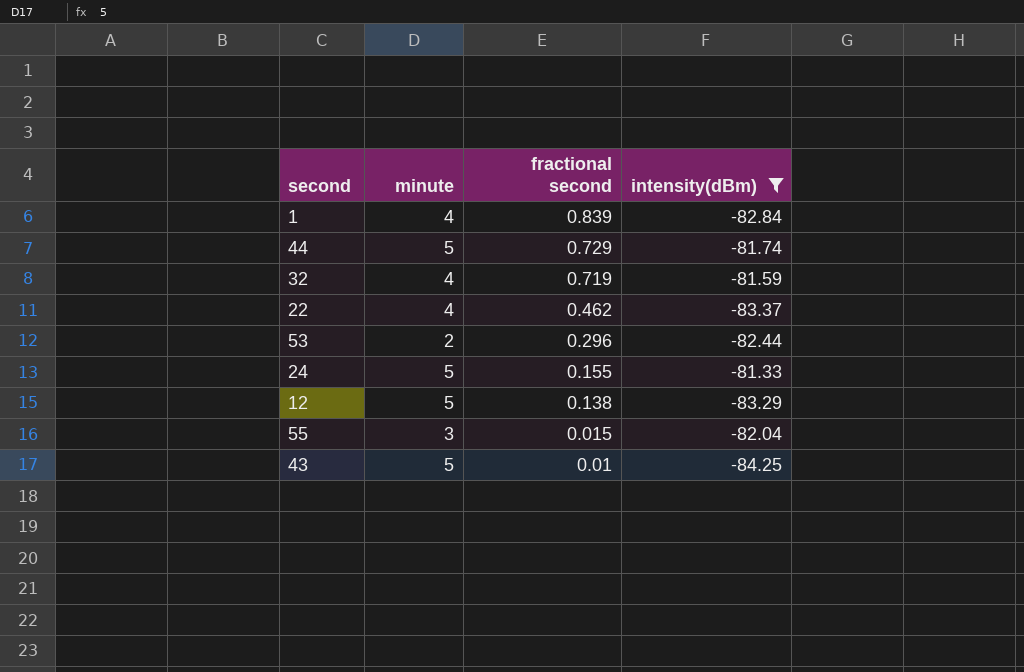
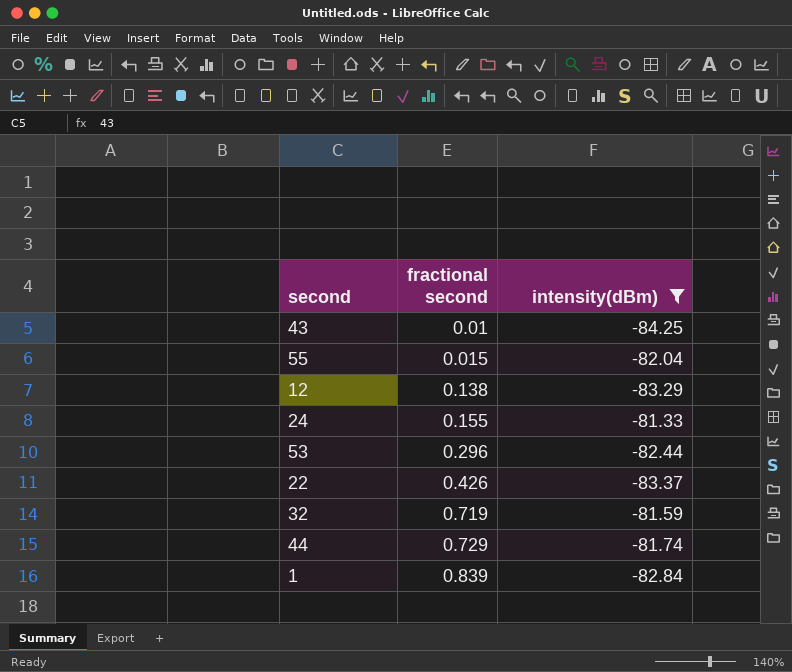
row order: fractional second descending -> fractional second ascending
column minute | position: 2 -> none
22 | fractional second: 0.462 -> 0.426

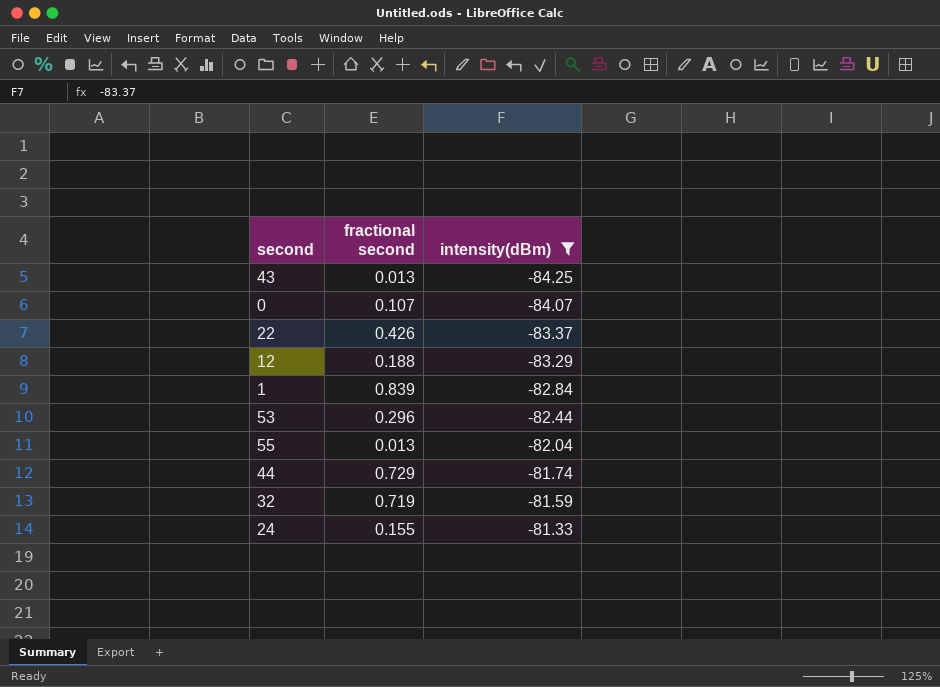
row order: fractional second ascending -> intensity(dBm) ascending
43 | fractional second: 0.01 -> 0.013
row 0: none -> 0.107 | -84.07
12 | fractional second: 0.138 -> 0.188
55 | fractional second: 0.015 -> 0.013

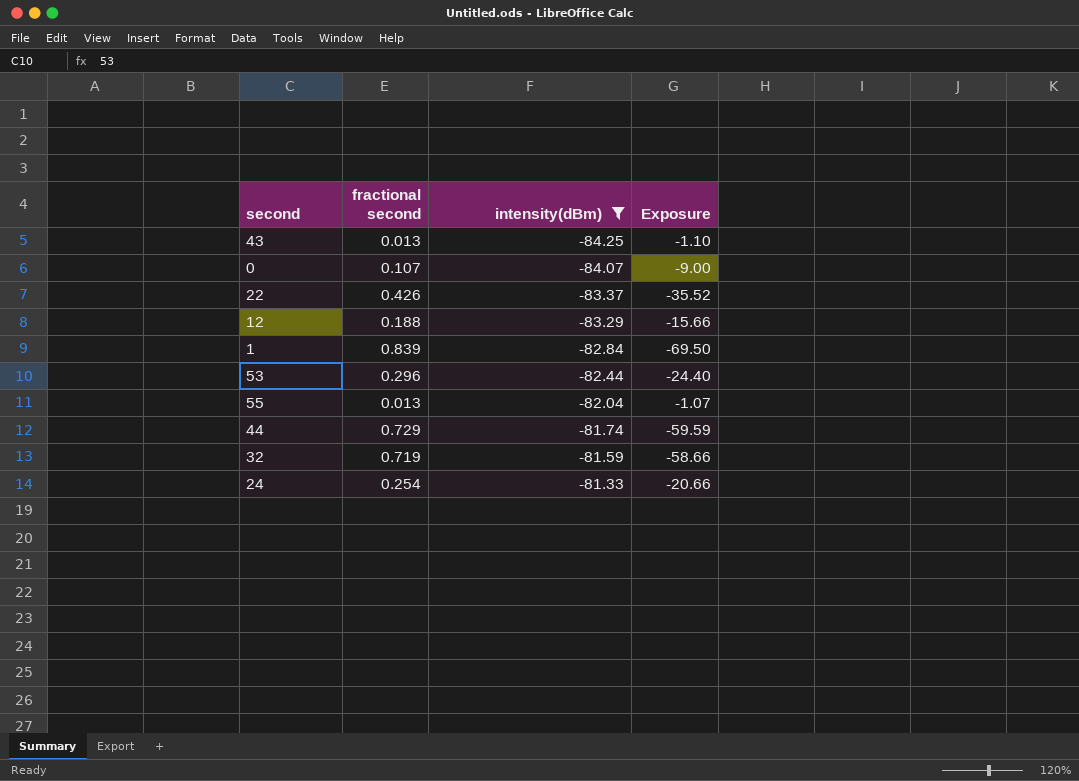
column Exposure | formula: none -> [fractional second] * [intensity(dBm)]
24 | fractional second: 0.155 -> 0.254

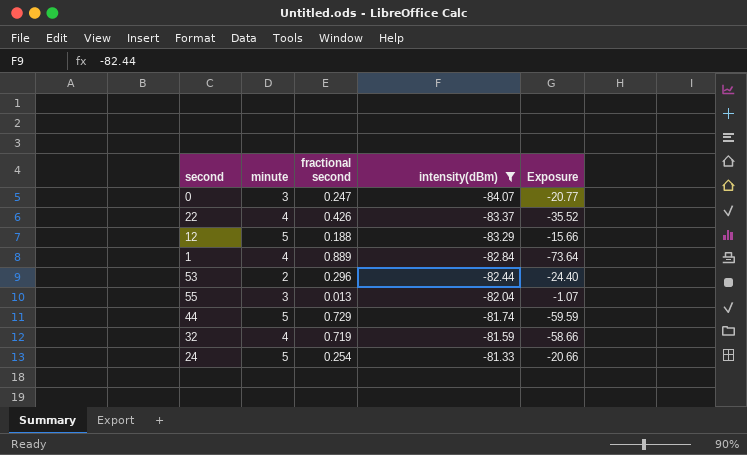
column minute | position: none -> 2
row 43: 0.013 | -84.25 | -1.10 -> none
0 | fractional second: 0.107 -> 0.247
0 | Exposure: -9.00 -> -20.77
1 | fractional second: 0.839 -> 0.889
1 | Exposure: -69.50 -> -73.64

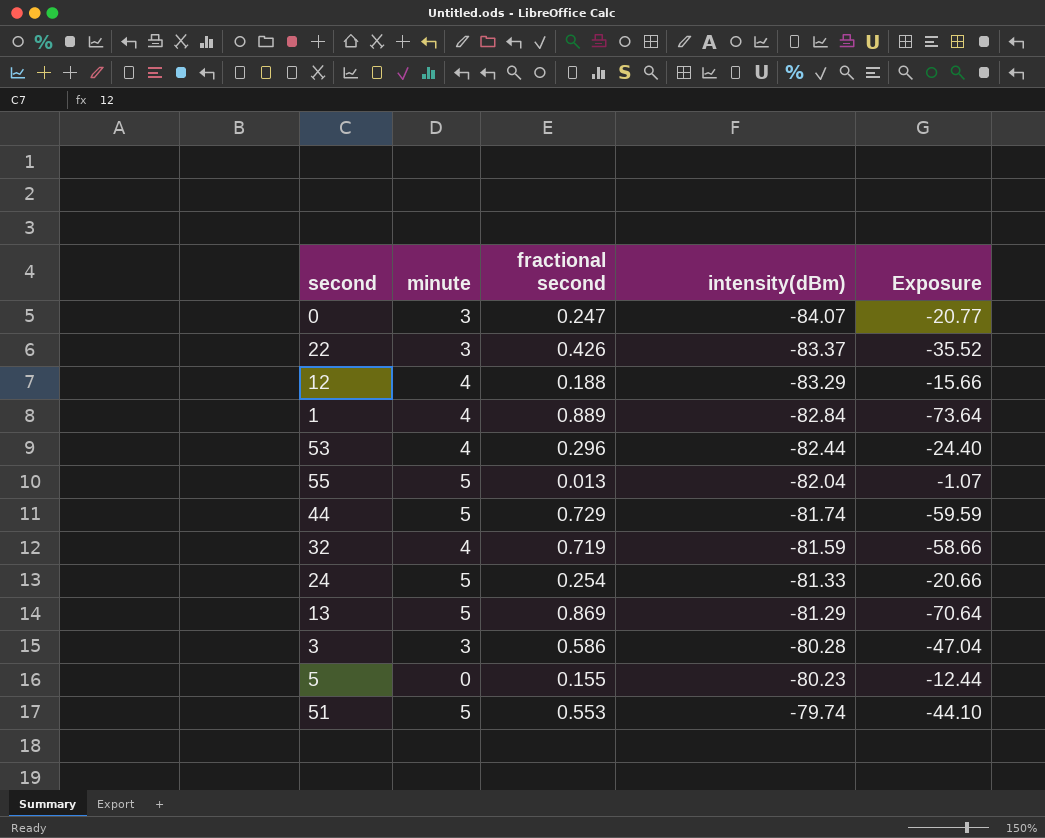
filter: intensity(dBm) <= -81.33 -> none
22 | minute: 4 -> 3
12 | minute: 5 -> 4
53 | minute: 2 -> 4
55 | minute: 3 -> 5

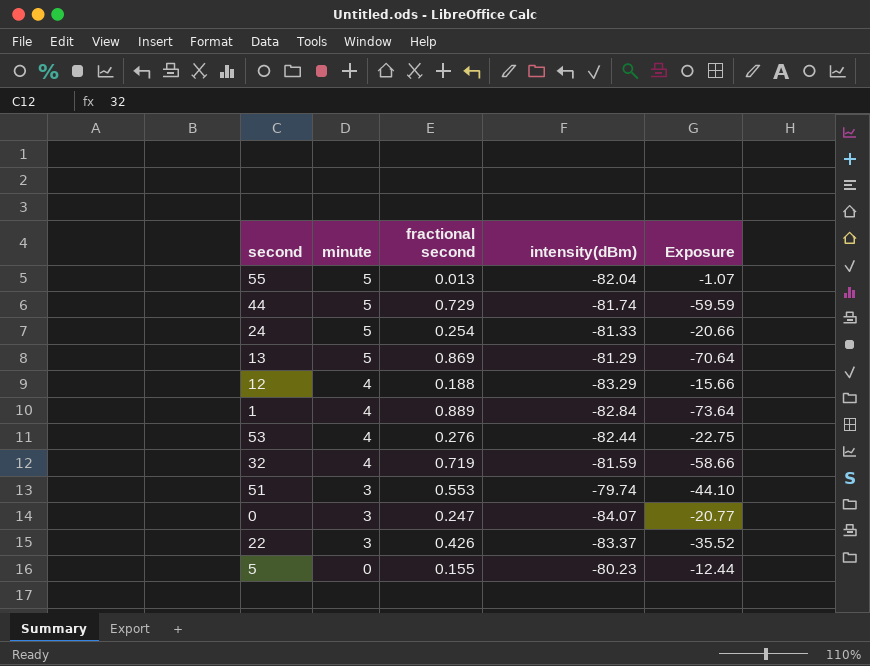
row order: intensity(dBm) ascending -> minute descending
row 3: 3 | 0.586 | -80.28 | -47.04 -> none
53 | fractional second: 0.296 -> 0.276
53 | Exposure: -24.40 -> -22.75
51 | minute: 5 -> 3

